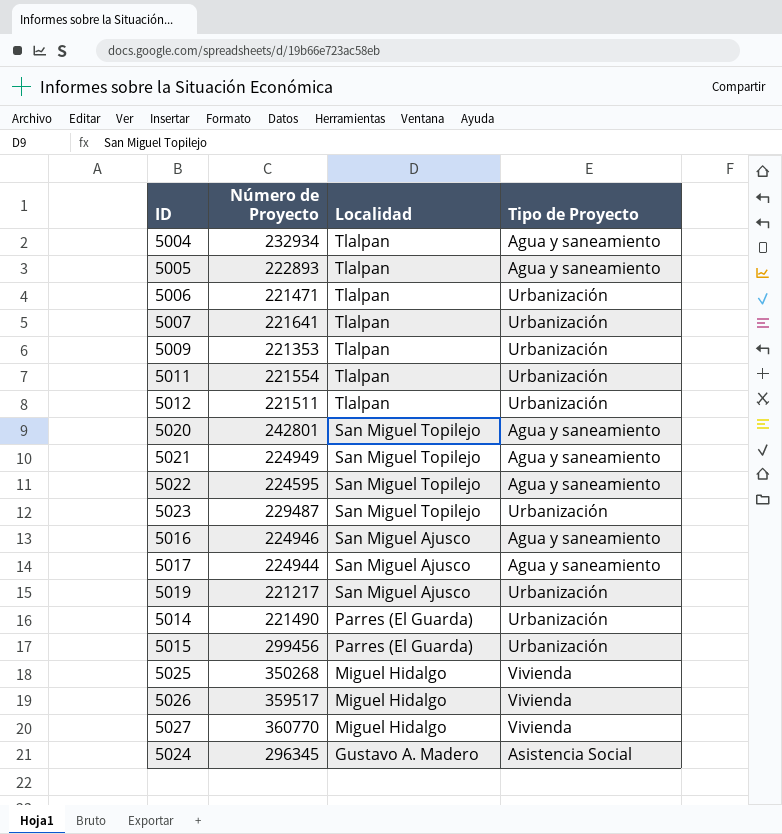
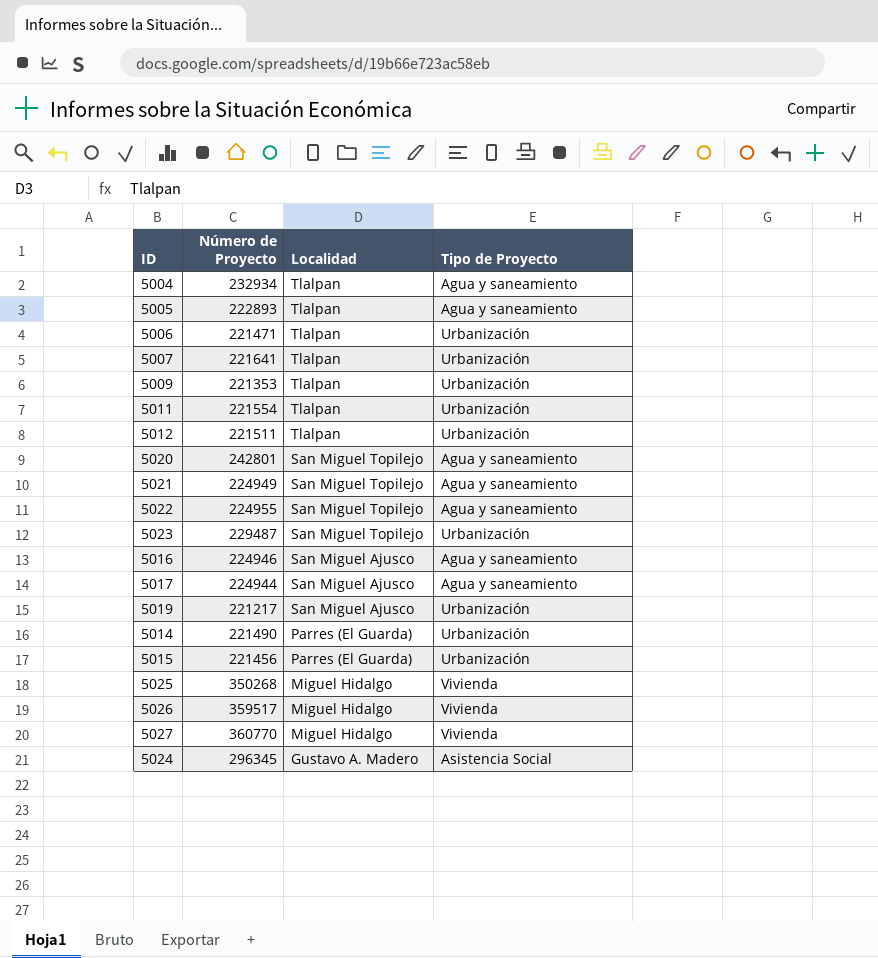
5022 | Número de Proyecto: 224595 -> 224955
5015 | Número de Proyecto: 299456 -> 221456

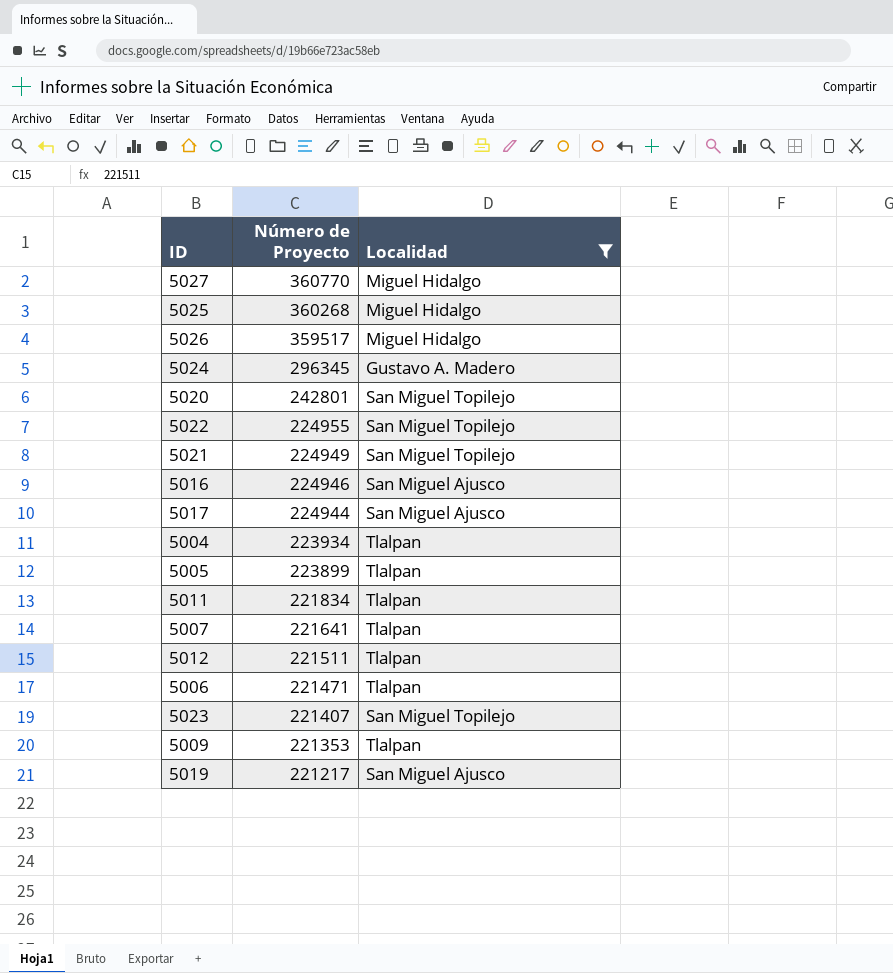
filter: none -> Localidad != Parres (El Guarda)
row order: Localidad descending -> Número de Proyecto descending
column Tipo de Proyecto | position: 4 -> none
5025 | Número de Proyecto: 350268 -> 360268
5004 | Número de Proyecto: 232934 -> 223934
5005 | Número de Proyecto: 222893 -> 223899
5011 | Número de Proyecto: 221554 -> 221834
5023 | Número de Proyecto: 229487 -> 221407

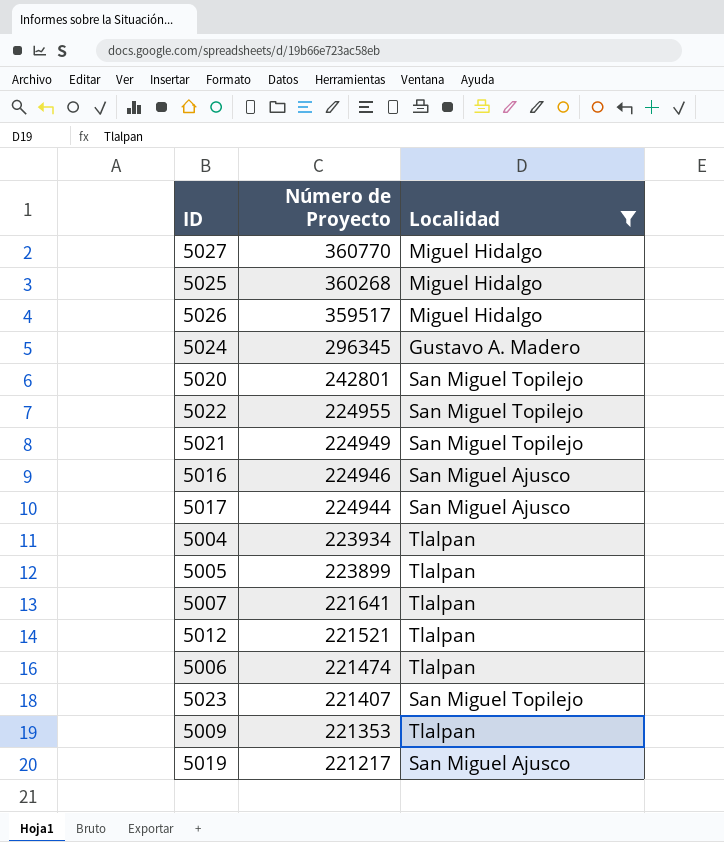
row 5011: 221834 | Tlalpan -> none
5012 | Número de Proyecto: 221511 -> 221521
5006 | Número de Proyecto: 221471 -> 221474

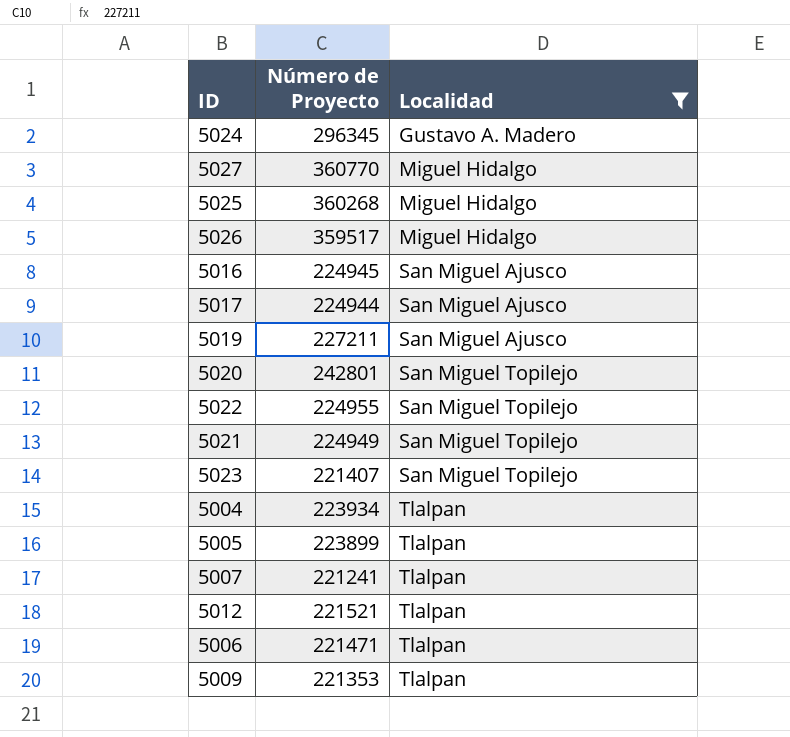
row order: Número de Proyecto descending -> Localidad ascending
5016 | Número de Proyecto: 224946 -> 224945
5019 | Número de Proyecto: 221217 -> 227211
5007 | Número de Proyecto: 221641 -> 221241
5006 | Número de Proyecto: 221474 -> 221471

